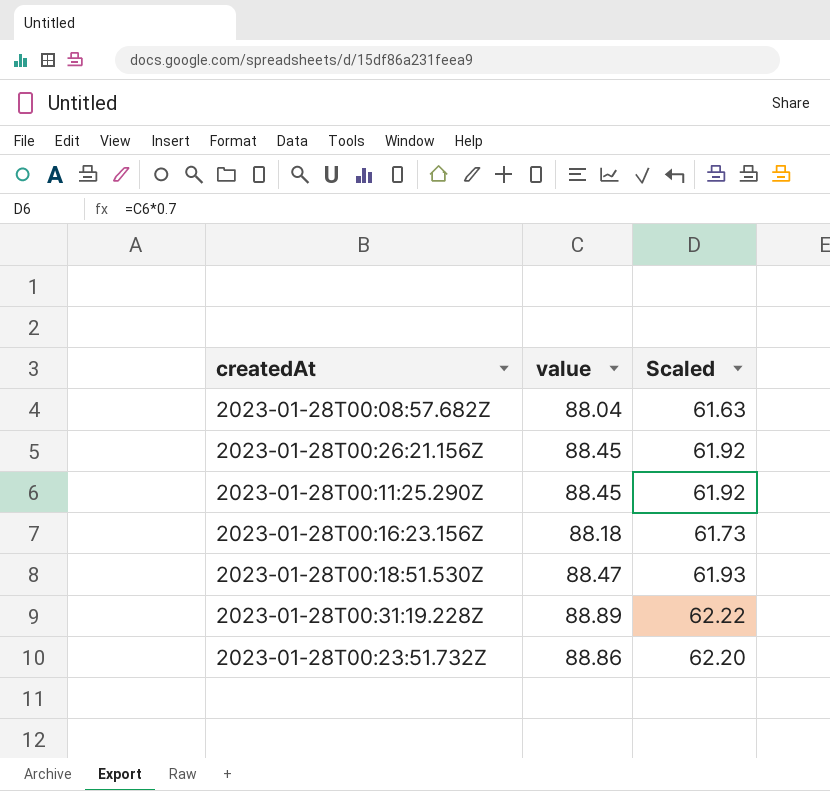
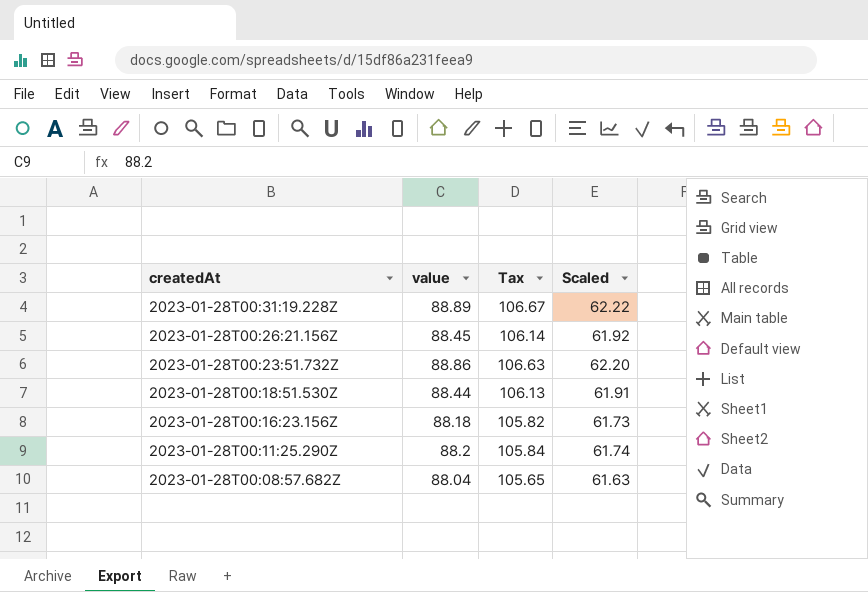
row order: none -> createdAt descending
column Tax | formula: none -> [value] * 1.2
2023-01-28T00:18:51.530Z | value: 88.47 -> 88.44
2023-01-28T00:18:51.530Z | Scaled: 61.93 -> 61.91
2023-01-28T00:11:25.290Z | value: 88.45 -> 88.2
2023-01-28T00:11:25.290Z | Scaled: 61.92 -> 61.74

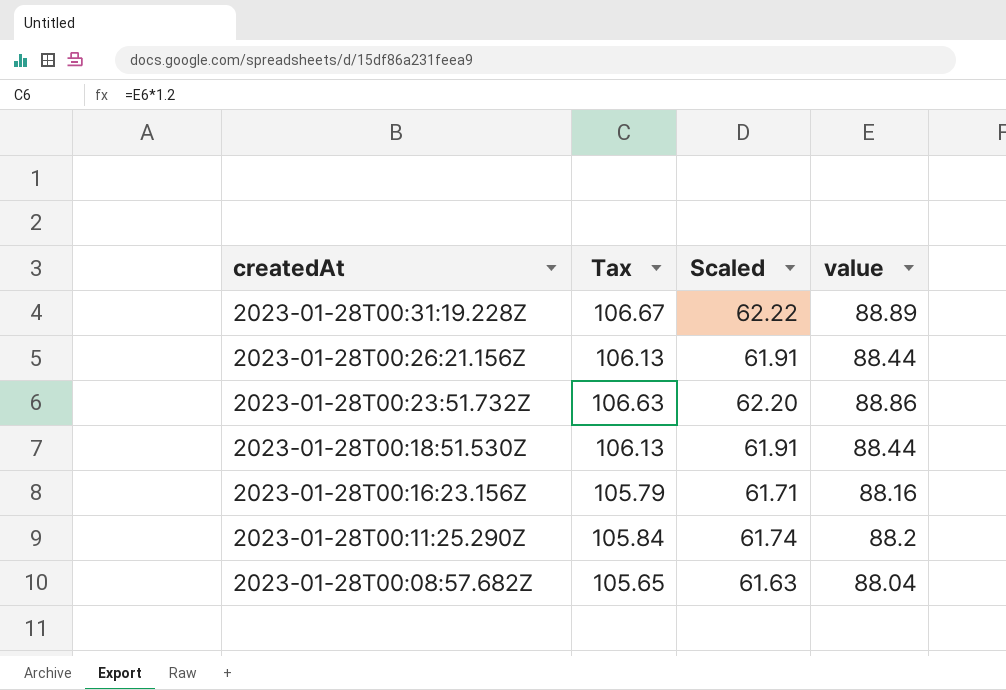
column value | position: 2 -> 4
2023-01-28T00:26:21.156Z | Tax: 106.14 -> 106.13
2023-01-28T00:26:21.156Z | Scaled: 61.92 -> 61.91
2023-01-28T00:26:21.156Z | value: 88.45 -> 88.44
2023-01-28T00:16:23.156Z | Tax: 105.82 -> 105.79
2023-01-28T00:16:23.156Z | Scaled: 61.73 -> 61.71
2023-01-28T00:16:23.156Z | value: 88.18 -> 88.16

